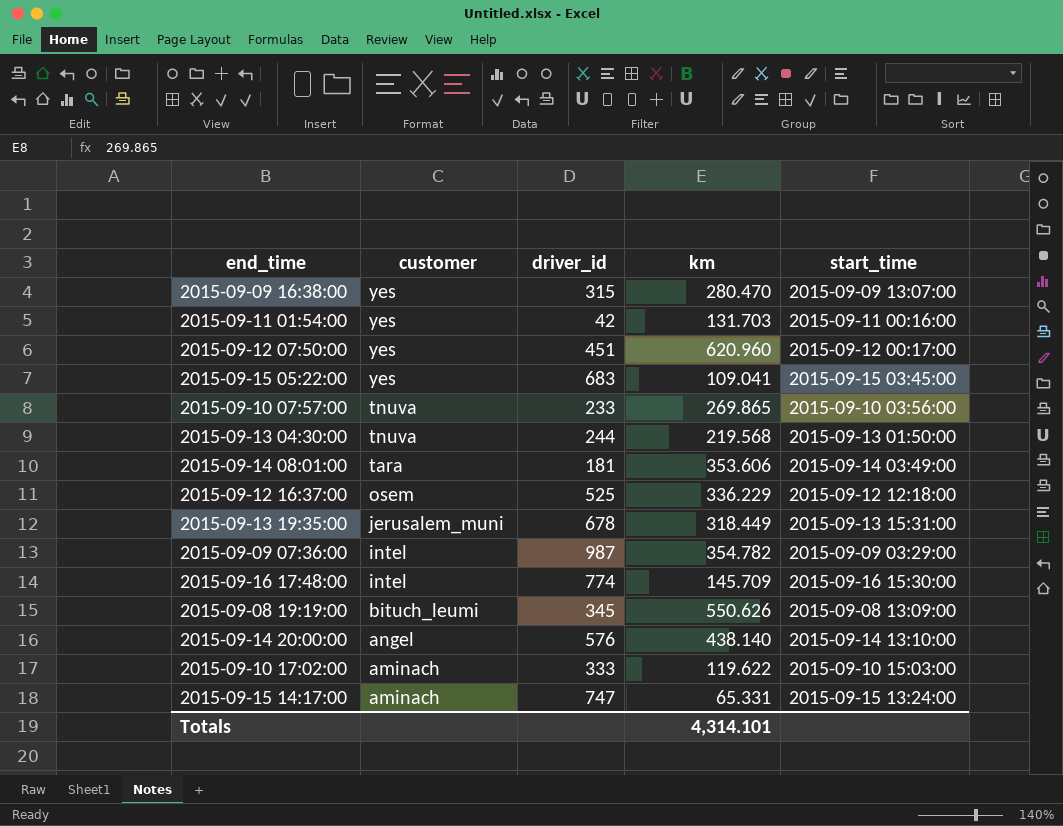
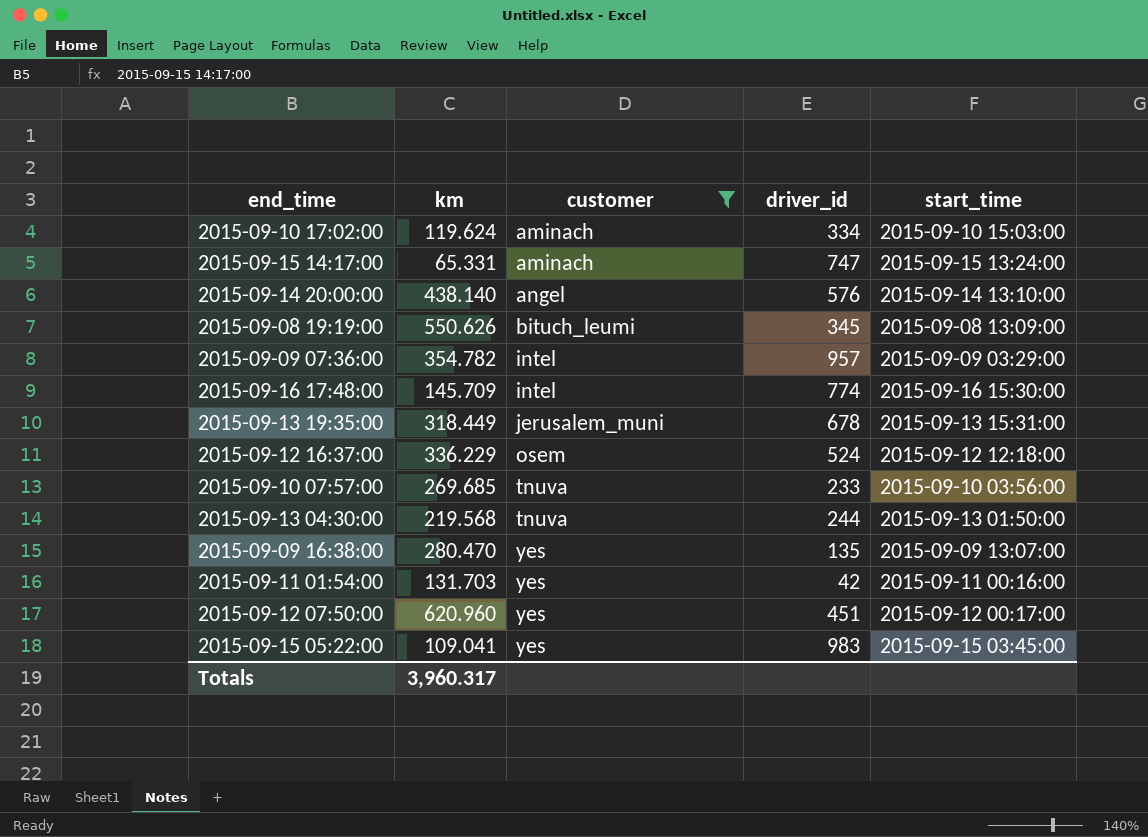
filter: none -> customer != tara
row order: customer descending -> customer ascending
column km | position: 4 -> 2
2015-09-10 17:02:00 | km: 119.622 -> 119.624
2015-09-10 17:02:00 | driver_id: 333 -> 334
2015-09-09 07:36:00 | driver_id: 987 -> 957
2015-09-12 16:37:00 | driver_id: 525 -> 524
2015-09-10 07:57:00 | km: 269.865 -> 269.685
2015-09-09 16:38:00 | driver_id: 315 -> 135
2015-09-15 05:22:00 | driver_id: 683 -> 983
Totals | km: 4,314.101 -> 3,960.317

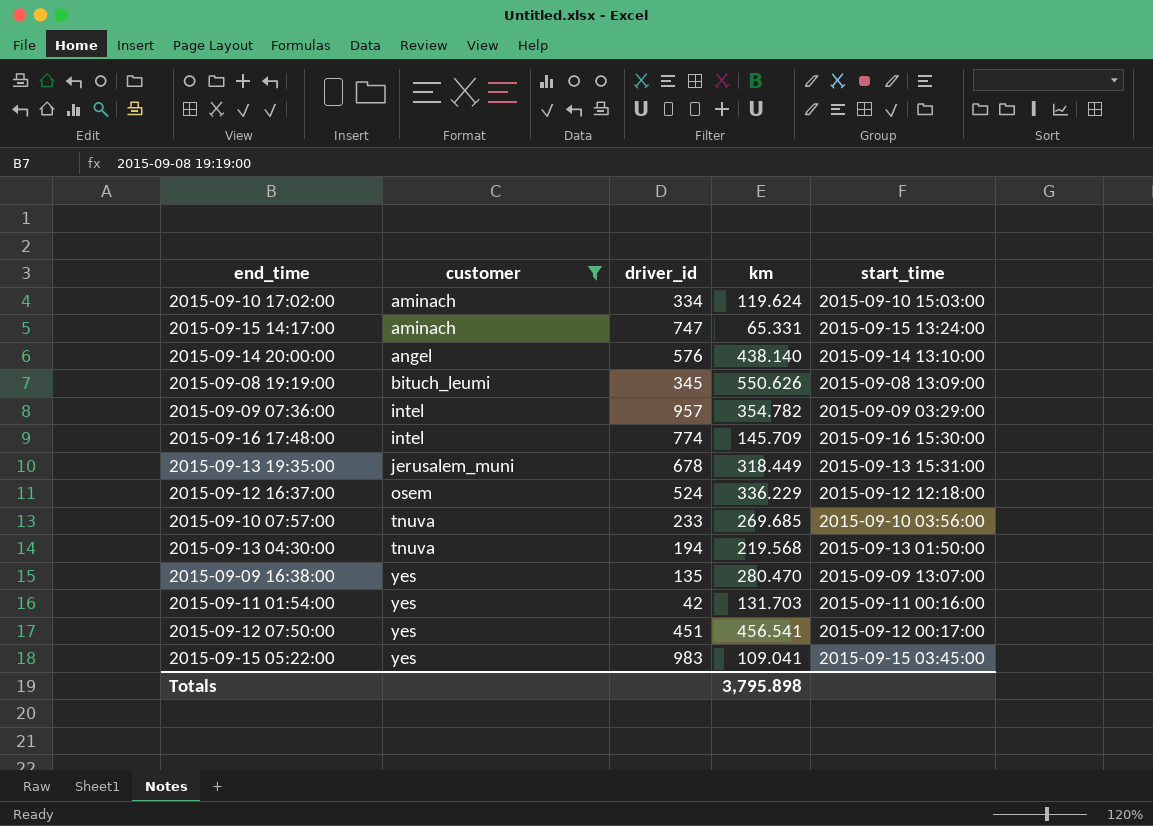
column km | position: 2 -> 4
2015-09-13 04:30:00 | driver_id: 244 -> 194
2015-09-12 07:50:00 | km: 620.960 -> 456.541
Totals | km: 3,960.317 -> 3,795.898

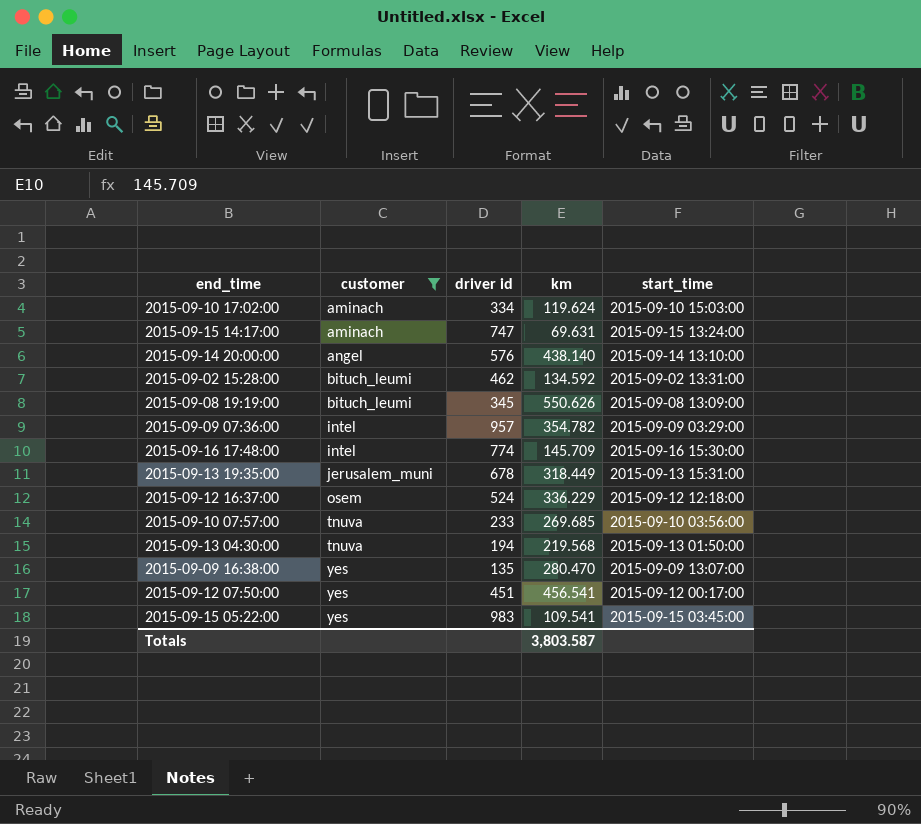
column name: driver_id -> driver id
row 2015-09-11 01:54:00: yes | 42 | 131.703 | 2015-09-11 00:16:00 -> none
2015-09-15 14:17:00 | km: 65.331 -> 69.631
row 2015-09-02 15:28:00: none -> bituch_leumi | 462 | 134.592 | 2015-09-02 13:31:00
2015-09-15 05:22:00 | km: 109.041 -> 109.541
Totals | km: 3,795.898 -> 3,803.587

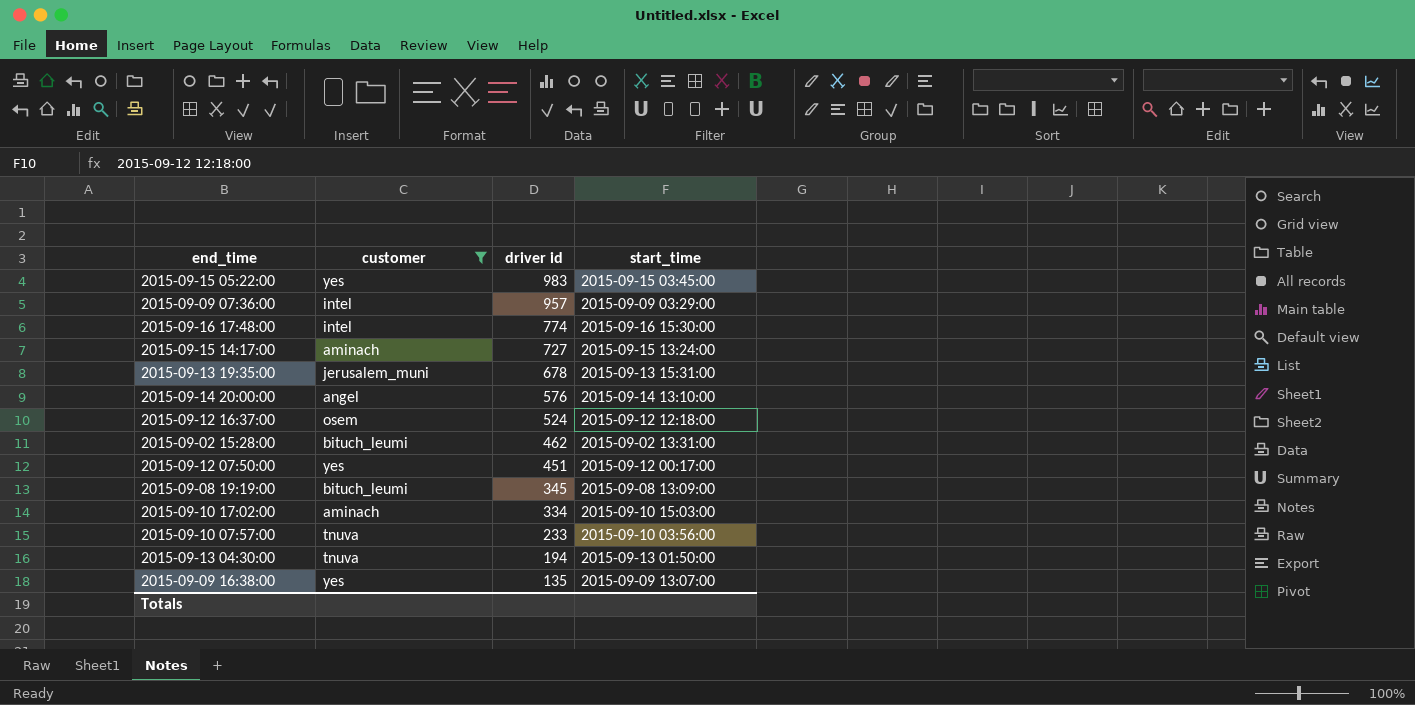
row order: customer ascending -> driver id descending
column km | position: 4 -> none
2015-09-15 14:17:00 | driver id: 747 -> 727

